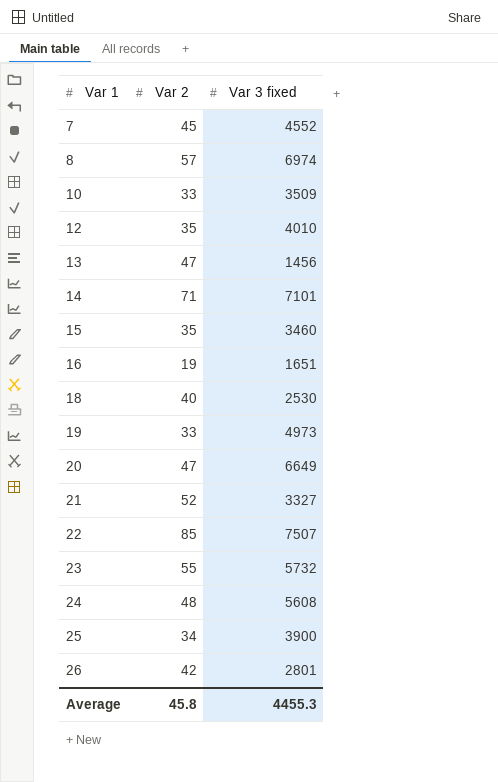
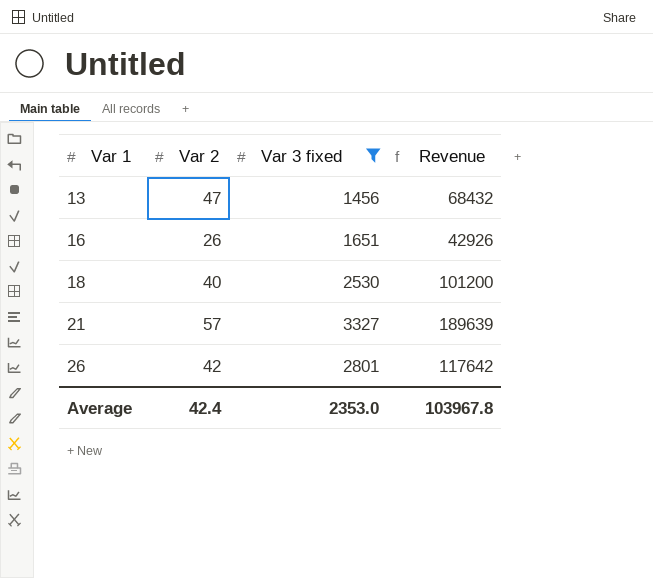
filter: none -> Var 3 fixed <= 3327
column Revenue | formula: none -> [Var 2] * [Var 3 fixed]
16 | Var 2: 19 -> 26
21 | Var 2: 52 -> 57
Average | Var 2: 45.8 -> 42.4
Average | Var 3 fixed: 4455.3 -> 2353.0

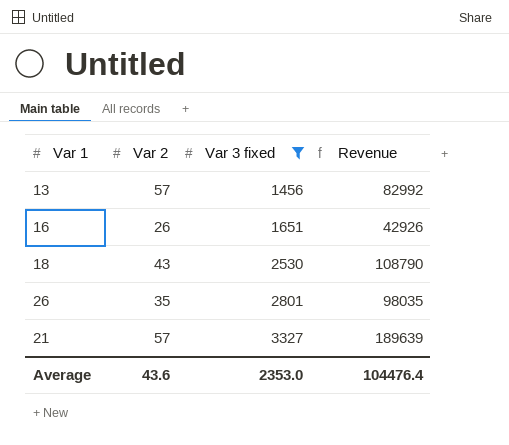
row order: Var 1 ascending -> Var 3 fixed ascending
13 | Var 2: 47 -> 57
13 | Revenue: 68432 -> 82992
18 | Var 2: 40 -> 43
18 | Revenue: 101200 -> 108790
26 | Var 2: 42 -> 35
26 | Revenue: 117642 -> 98035
Average | Var 2: 42.4 -> 43.6
Average | Revenue: 103967.8 -> 104476.4

